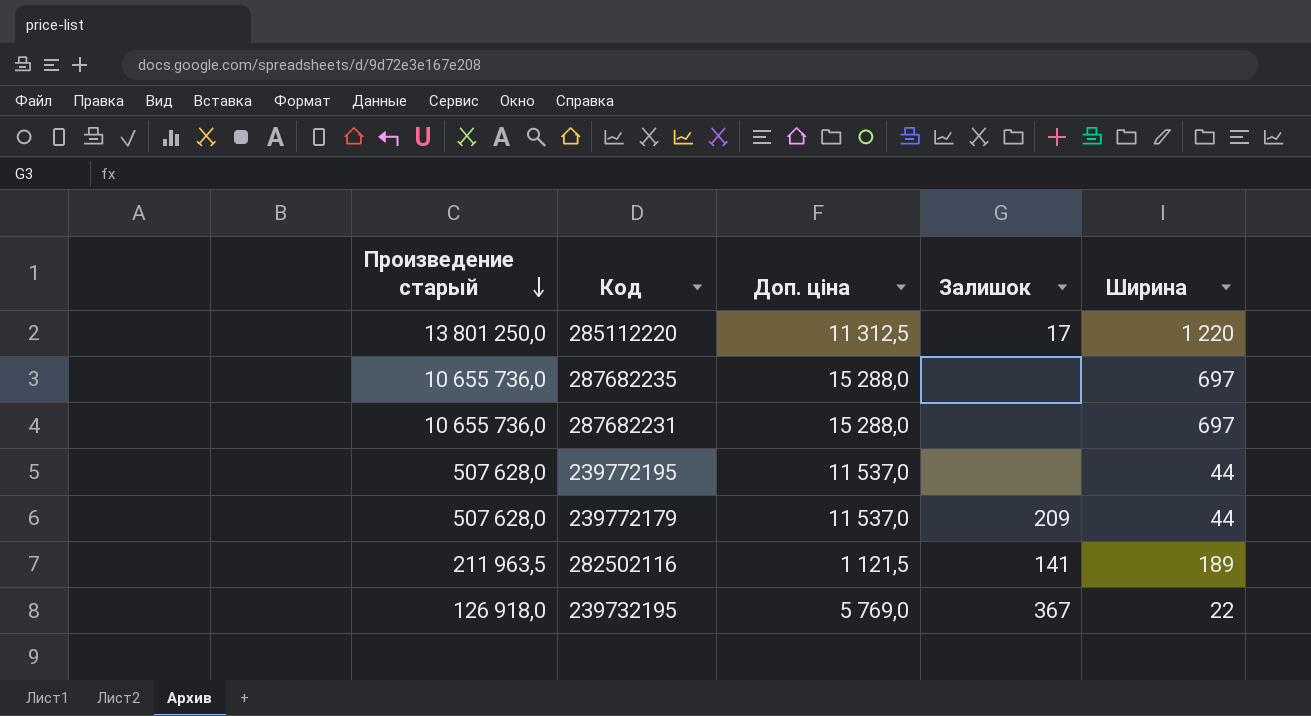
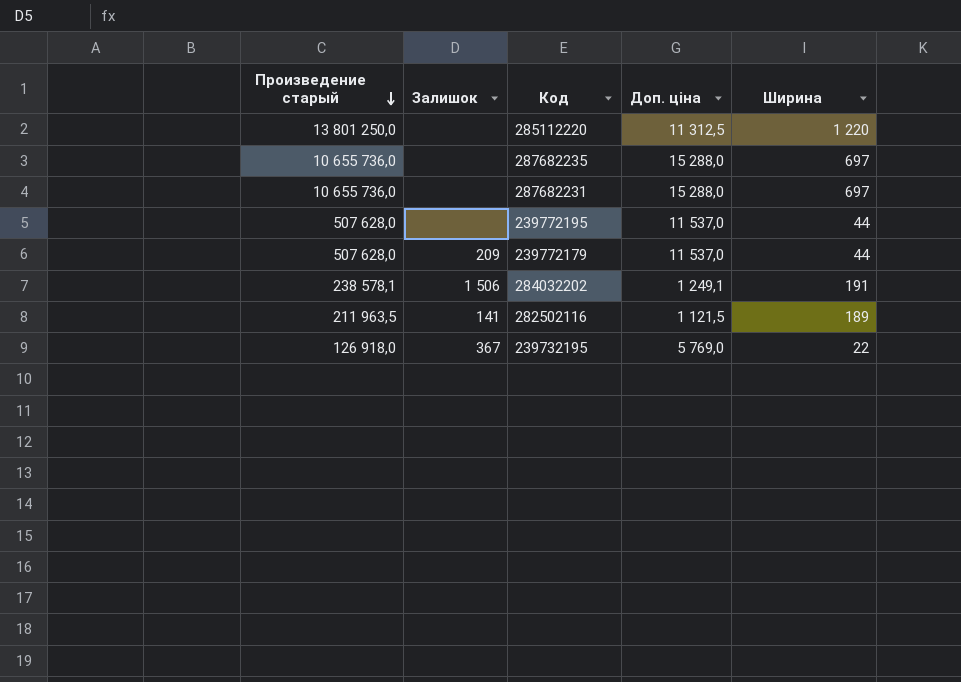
column Залишок | position: 4 -> 2
285112220 | Залишок: 17 -> none
row 284032202: none -> 238 578,1 | 1 506 | 1 249,1 | 191

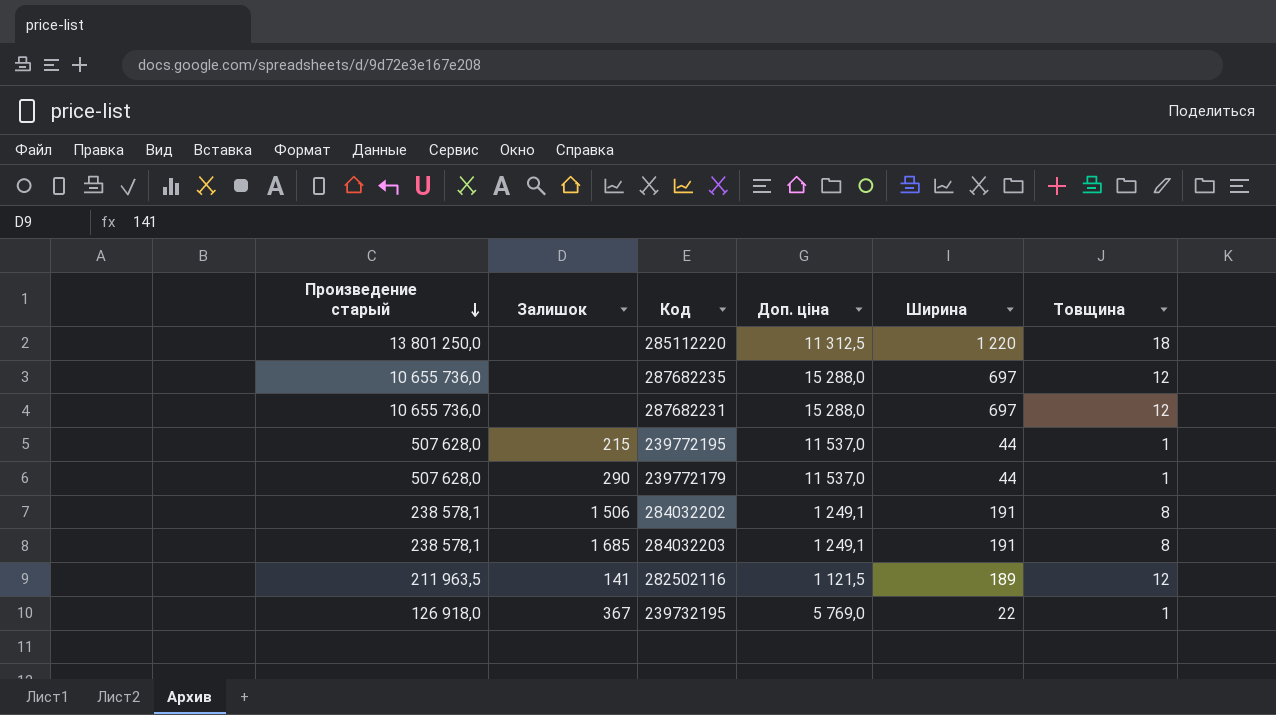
column Товщина | position: none -> 6
239772195 | Залишок: none -> 215
239772179 | Залишок: 209 -> 290
row 284032203: none -> 238 578,1 | 1 685 | 1 249,1 | 191 | 8

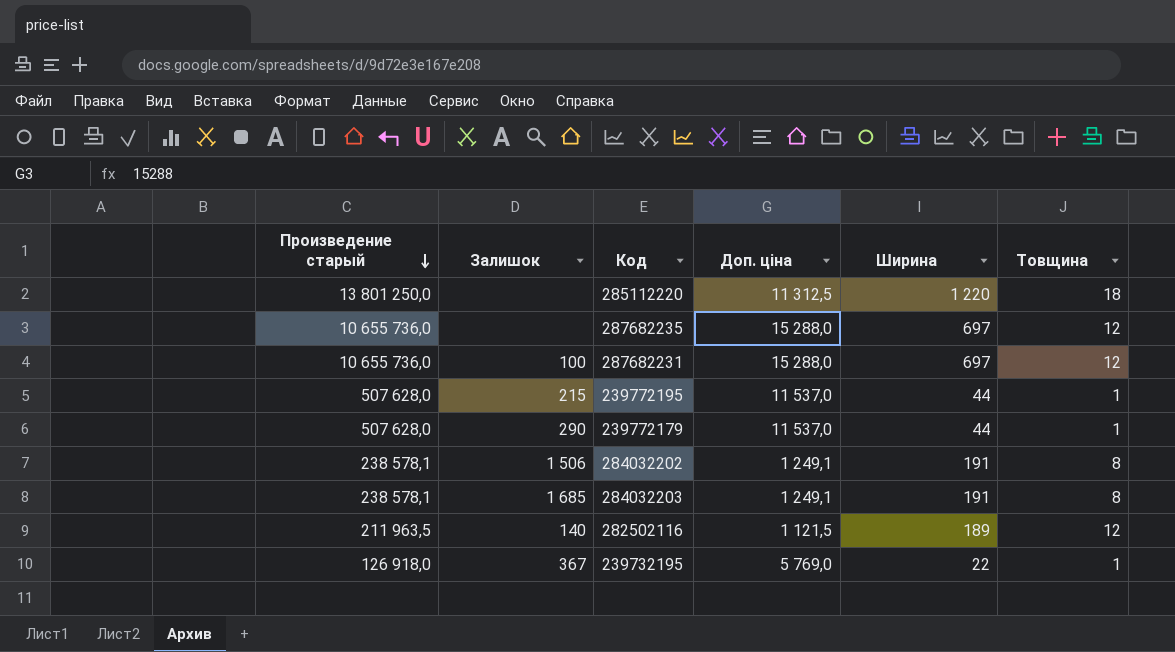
287682231 | Залишок: none -> 100
282502116 | Залишок: 141 -> 140

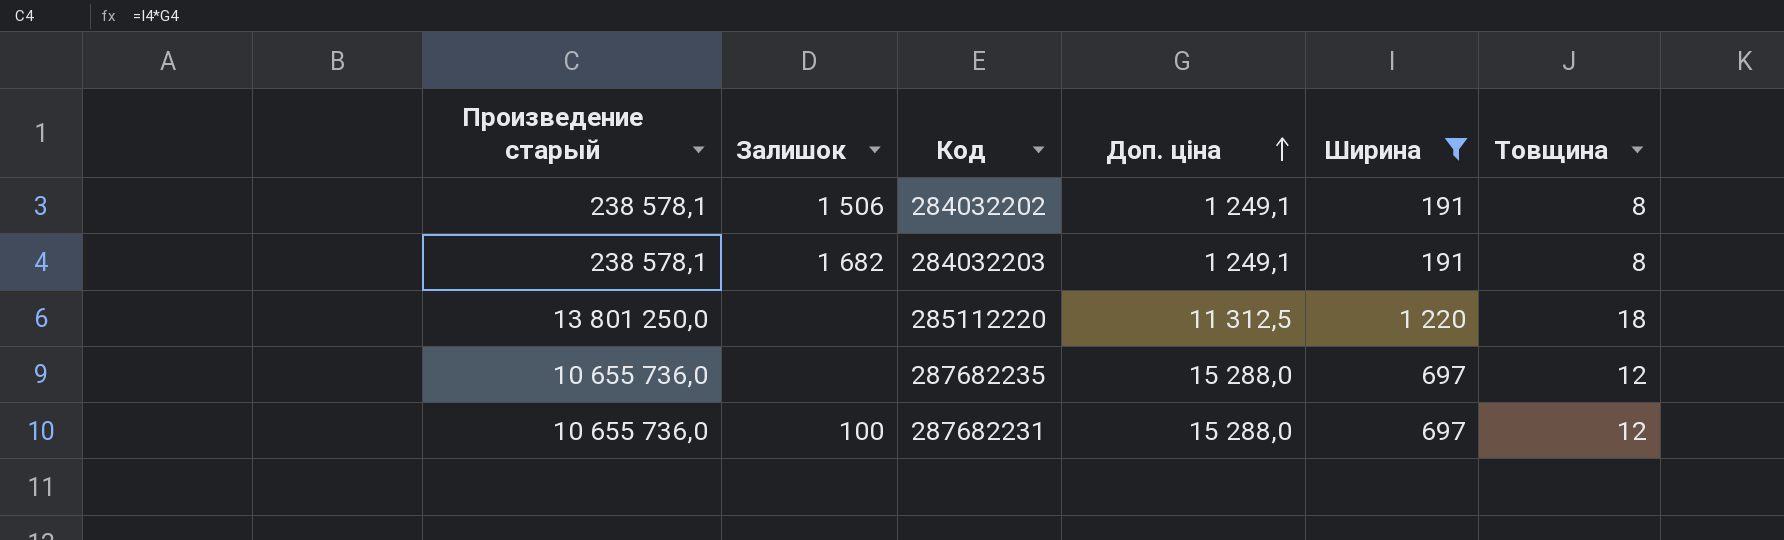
filter: none -> Ширина >= 191
row order: Произведение старый descending -> Доп. ціна ascending
284032203 | Залишок: 1 685 -> 1 682

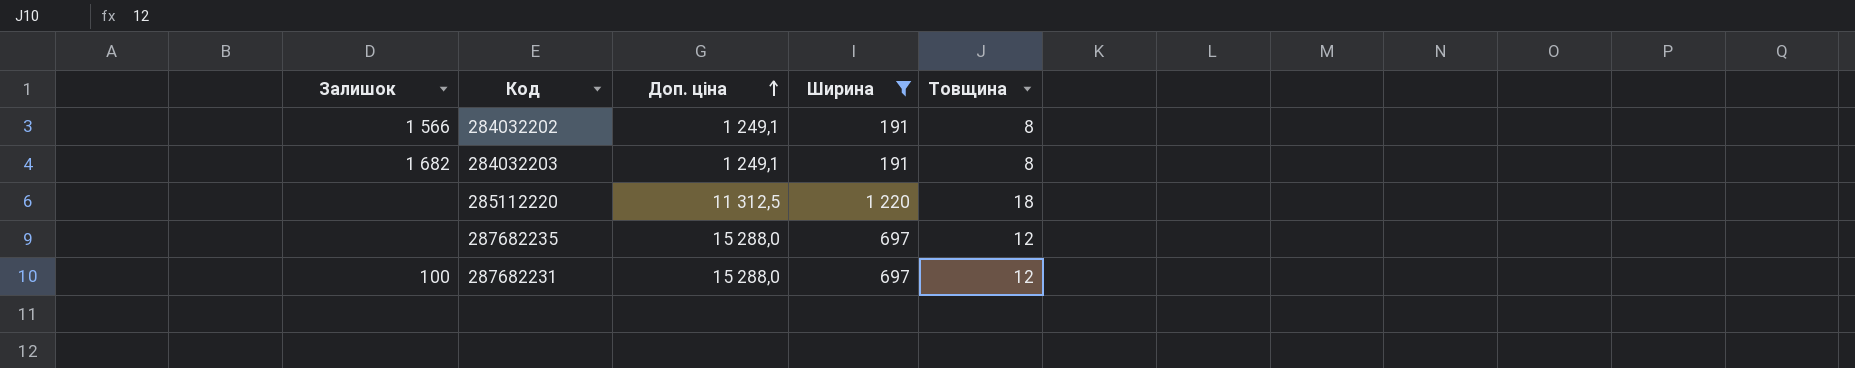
column Произведение старый | formula: [Доп. ціна] * [Ширина] -> none
284032202 | Залишок: 1 506 -> 1 566

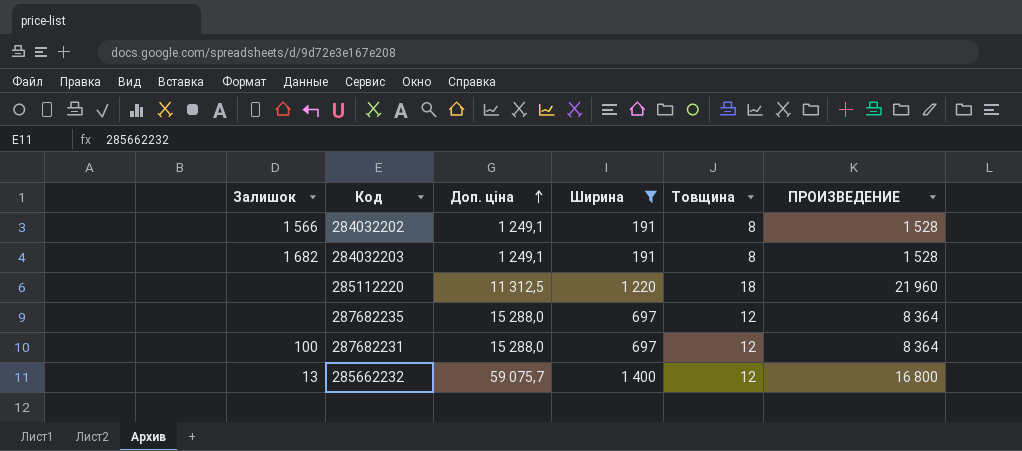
column ПРОИЗВЕДЕНИЕ | formula: none -> [Ширина] * [Товщина]
row 285662232: none -> 13 | 59 075,7 | 1 400 | 12 | 16 800

